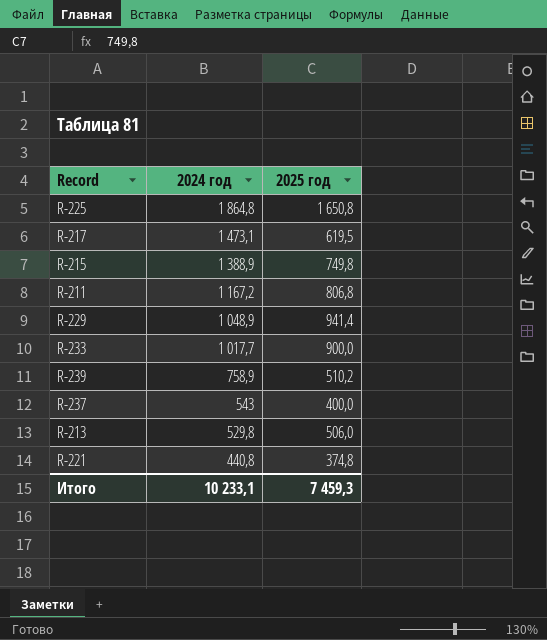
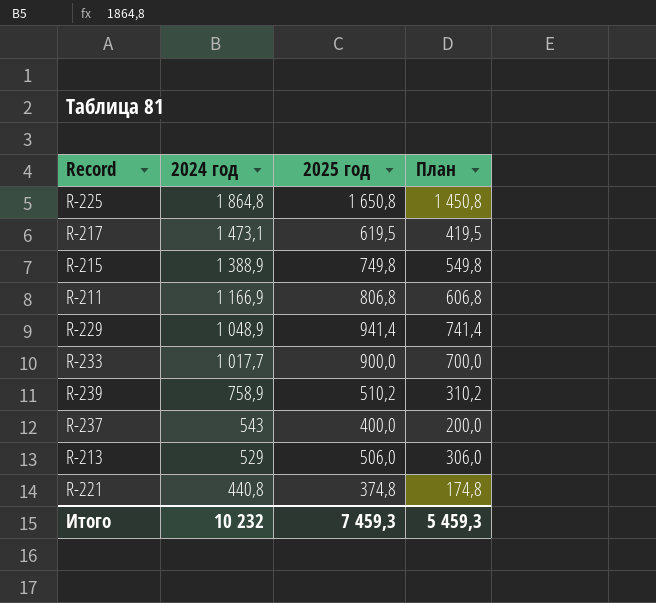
column План | formula: none -> [2025 год] - 200
R-211 | 2024 год: 1 167,2 -> 1 166,9
R-213 | 2024 год: 529,8 -> 529
Итого | 2024 год: 10 233,1 -> 10 232

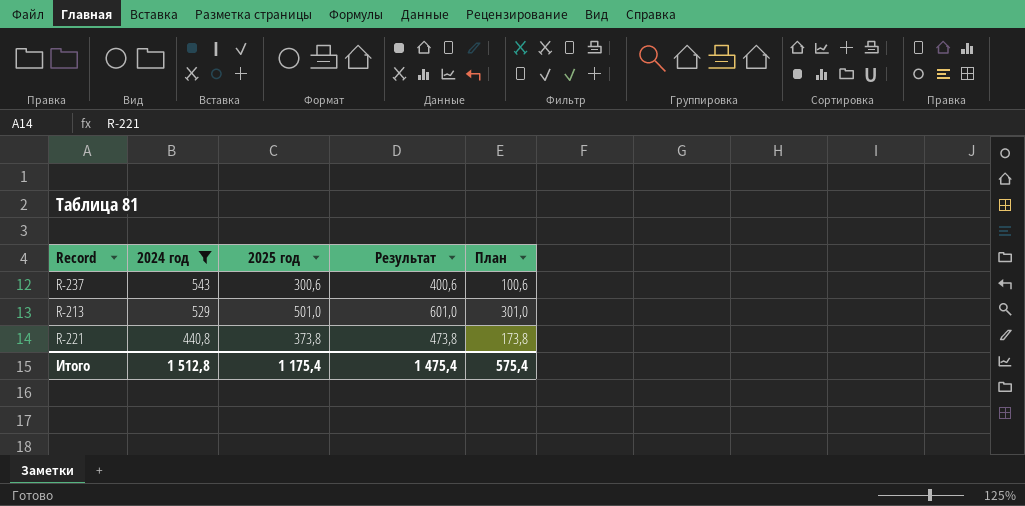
filter: none -> 2024 год <= 543
column Результат | formula: none -> [2025 год] + 100
R-237 | 2025 год: 400,0 -> 300,6
R-237 | План: 200,0 -> 100,6
R-213 | 2025 год: 506,0 -> 501,0
R-213 | План: 306,0 -> 301,0
R-221 | 2025 год: 374,8 -> 373,8
R-221 | План: 174,8 -> 173,8
Итого | 2024 год: 10 232 -> 1 512,8
Итого | 2025 год: 7 459,3 -> 1 175,4
Итого | План: 5 459,3 -> 575,4

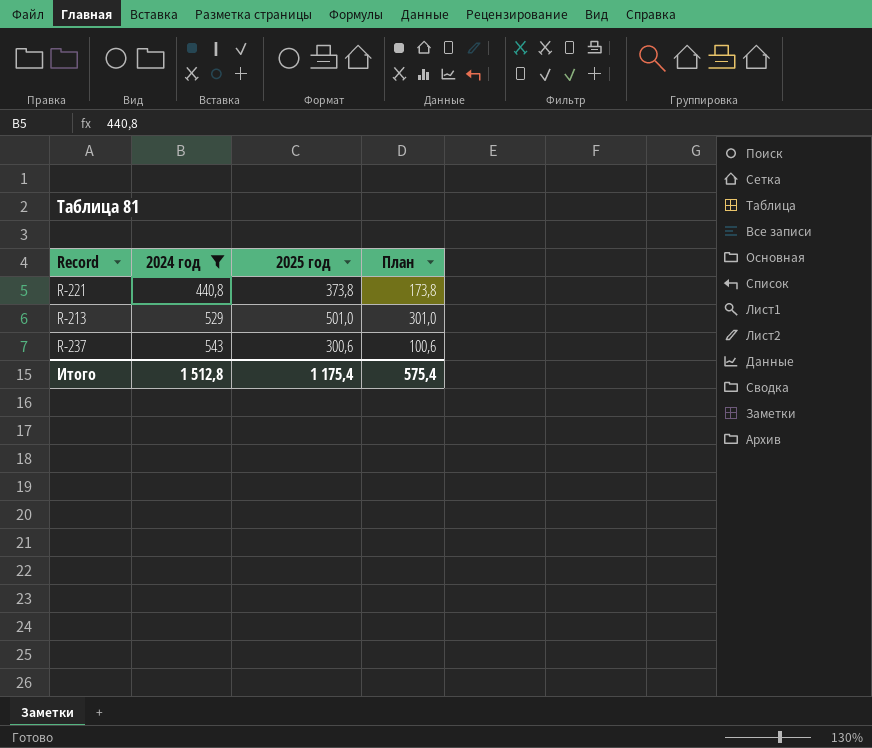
row order: 2024 год descending -> 2024 год ascending
column Результат | formula: [2025 год] + 100 -> none

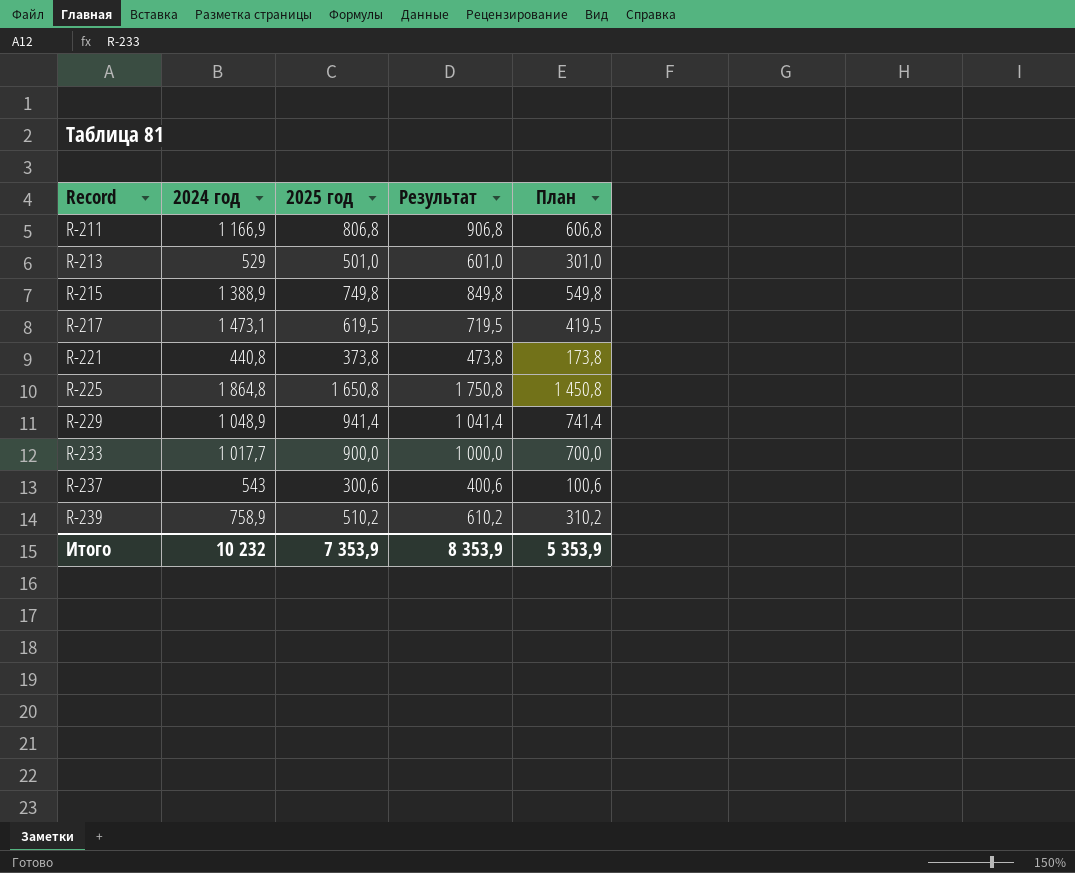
filter: 2024 год <= 543 -> none
row order: 2024 год ascending -> Record ascending
column Результат | formula: none -> [2025 год] + 100
Итого | 2024 год: 1 512,8 -> 10 232
Итого | 2025 год: 1 175,4 -> 7 353,9
Итого | План: 575,4 -> 5 353,9

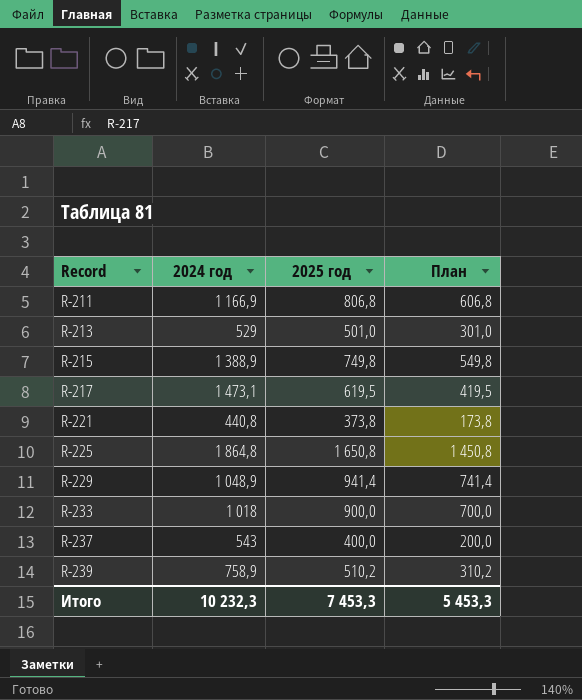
column Результат | formula: [2025 год] + 100 -> none
R-233 | 2024 год: 1 017,7 -> 1 018
R-237 | 2025 год: 300,6 -> 400,0
R-237 | План: 100,6 -> 200,0
Итого | 2024 год: 10 232 -> 10 232,3
Итого | 2025 год: 7 353,9 -> 7 453,3
Итого | План: 5 353,9 -> 5 453,3

